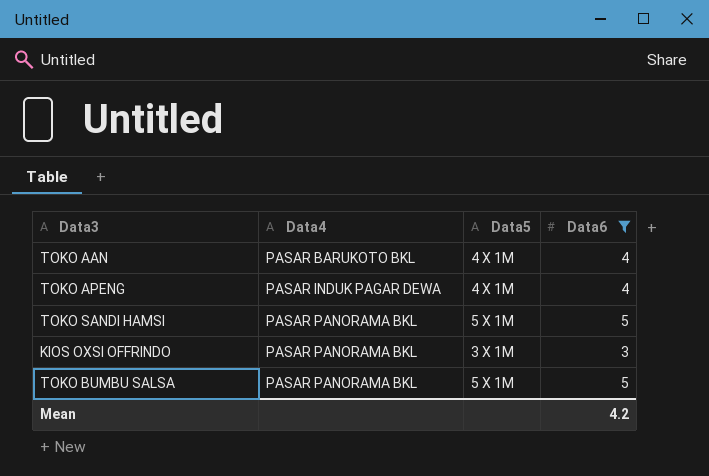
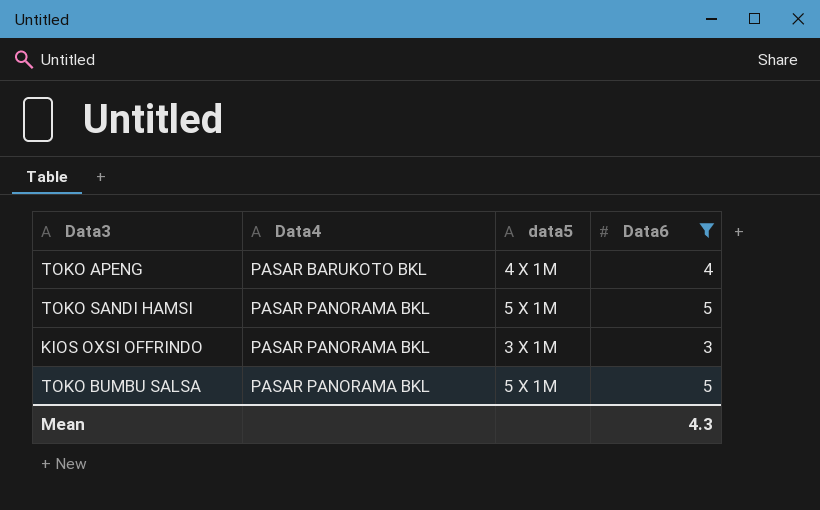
column name: Data5 -> data5
row TOKO AAN: PASAR BARUKOTO BKL | 4 X 1M | 4 -> none
TOKO APENG | Data4: PASAR INDUK PAGAR DEWA -> PASAR BARUKOTO BKL
Mean | Data6: 4.2 -> 4.3

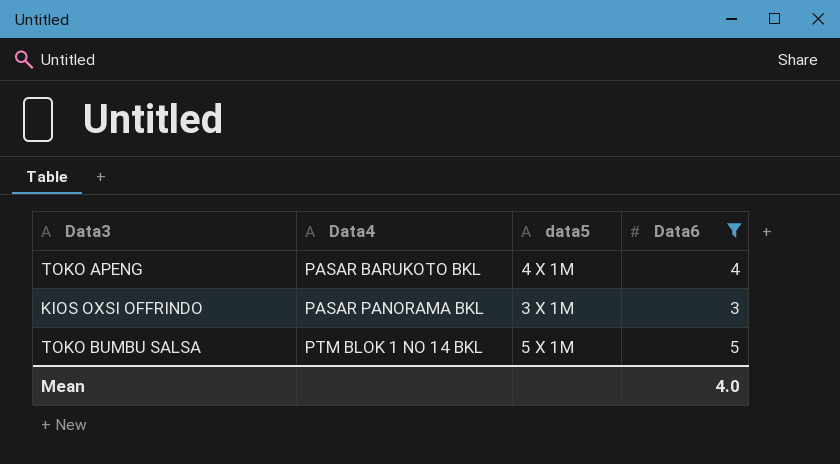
row TOKO SANDI HAMSI: PASAR PANORAMA BKL | 5 X 1M | 5 -> none
TOKO BUMBU SALSA | Data4: PASAR PANORAMA BKL -> PTM BLOK 1 NO 14 BKL
Mean | Data6: 4.3 -> 4.0

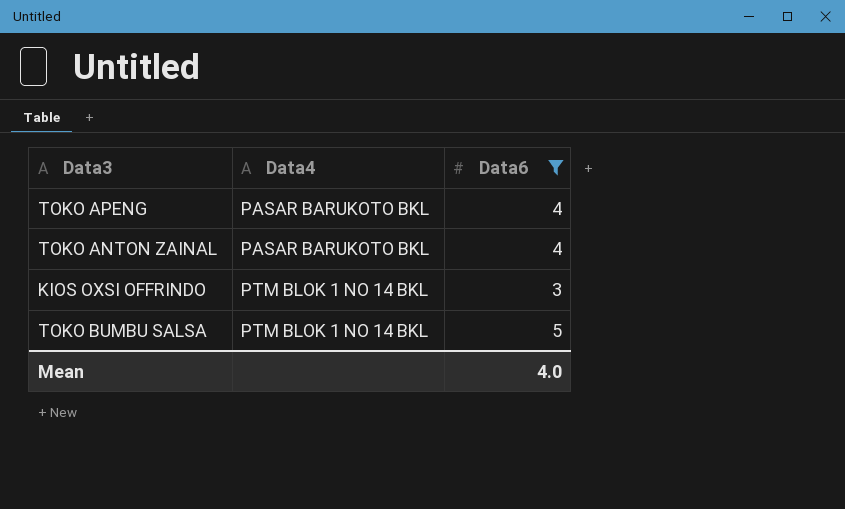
column data5 | position: 3 -> none
row TOKO ANTON ZAINAL: none -> PASAR BARUKOTO BKL | 4
KIOS OXSI OFFRINDO | Data4: PASAR PANORAMA BKL -> PTM BLOK 1 NO 14 BKL

